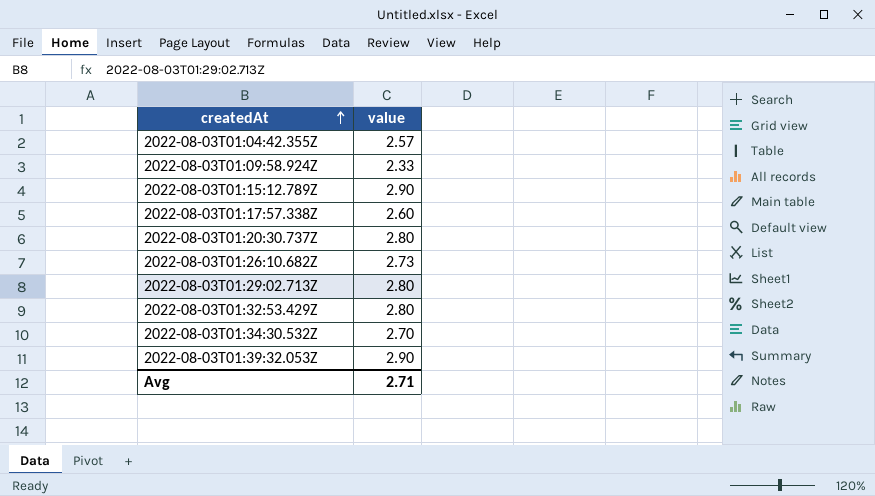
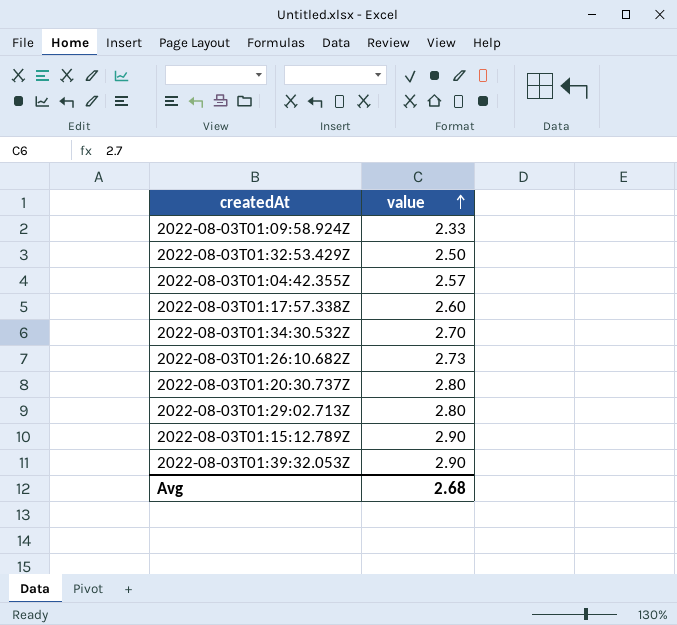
row order: createdAt ascending -> value ascending
2022-08-03T01:32:53.429Z | value: 2.80 -> 2.50
Avg | value: 2.71 -> 2.68

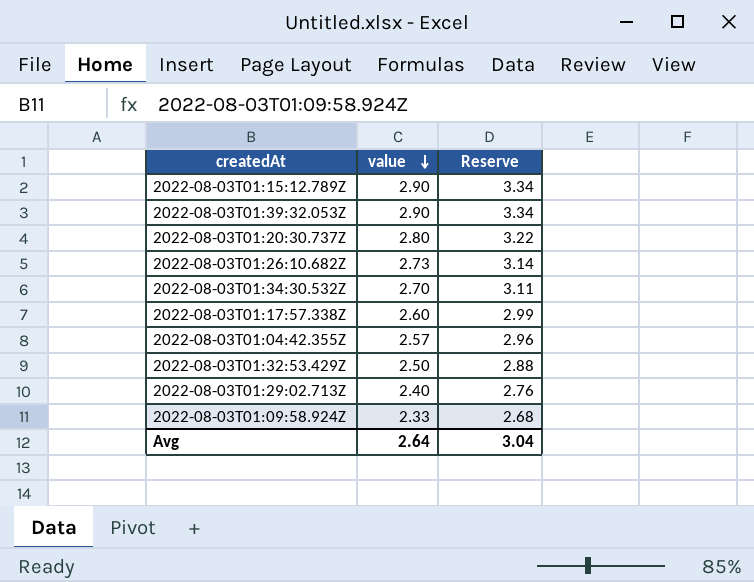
row order: value ascending -> value descending
column Reserve | formula: none -> [value] * 1.15
2022-08-03T01:29:02.713Z | value: 2.80 -> 2.40
Avg | value: 2.68 -> 2.64

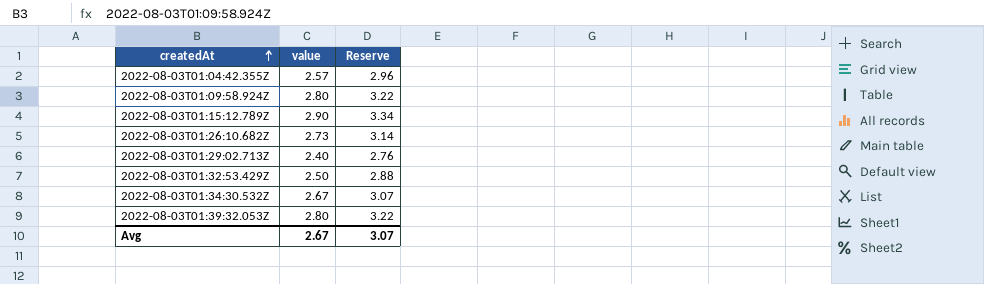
row order: value descending -> createdAt ascending
row 2022-08-03T01:20:30.737Z: 2.80 | 3.22 -> none
row 2022-08-03T01:17:57.338Z: 2.60 | 2.99 -> none
2022-08-03T01:09:58.924Z | value: 2.33 -> 2.80
2022-08-03T01:09:58.924Z | Reserve: 2.68 -> 3.22
2022-08-03T01:34:30.532Z | value: 2.70 -> 2.67
2022-08-03T01:34:30.532Z | Reserve: 3.11 -> 3.07
2022-08-03T01:39:32.053Z | value: 2.90 -> 2.80
2022-08-03T01:39:32.053Z | Reserve: 3.34 -> 3.22
Avg | value: 2.64 -> 2.67
Avg | Reserve: 3.04 -> 3.07

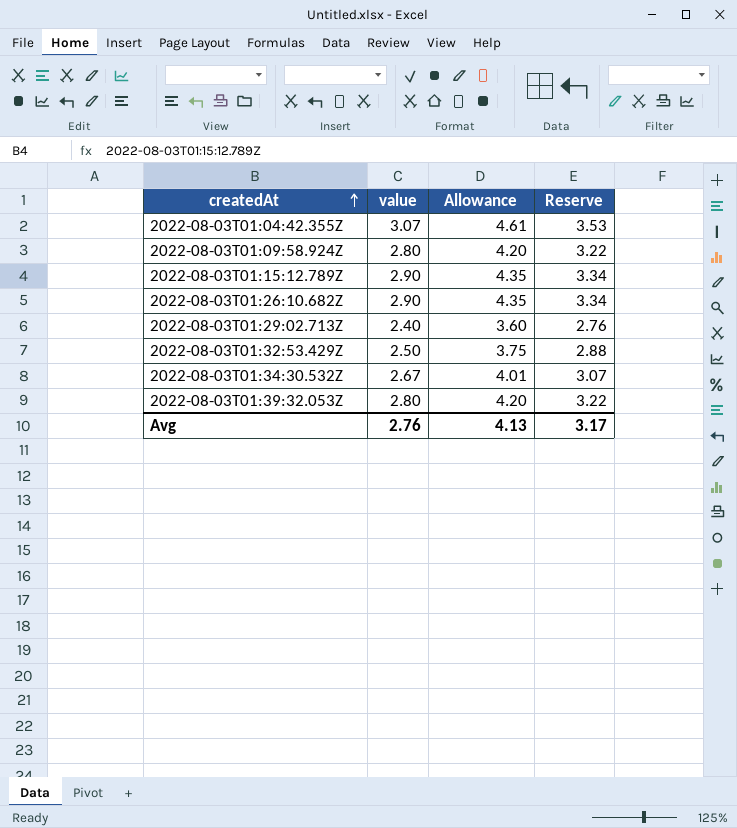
column Allowance | formula: none -> [value] * 1.5
2022-08-03T01:04:42.355Z | value: 2.57 -> 3.07
2022-08-03T01:04:42.355Z | Reserve: 2.96 -> 3.53
2022-08-03T01:26:10.682Z | value: 2.73 -> 2.90
2022-08-03T01:26:10.682Z | Reserve: 3.14 -> 3.34
Avg | value: 2.67 -> 2.76
Avg | Reserve: 3.07 -> 3.17

